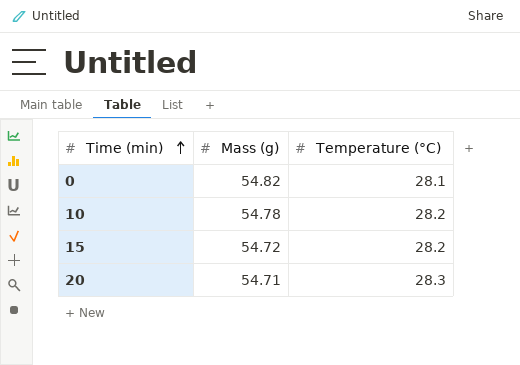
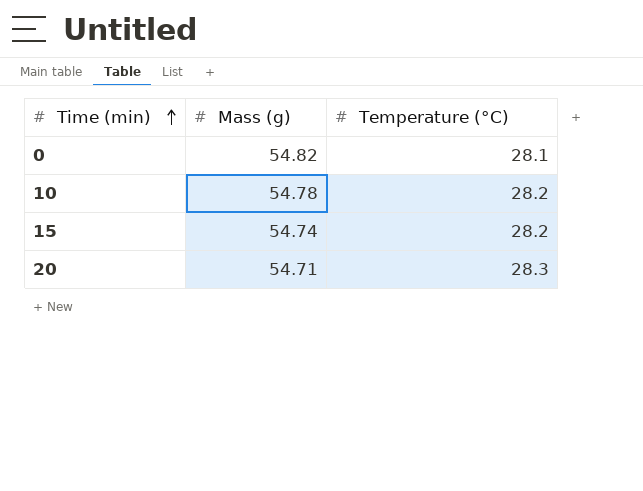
15 | Mass (g): 54.72 -> 54.74

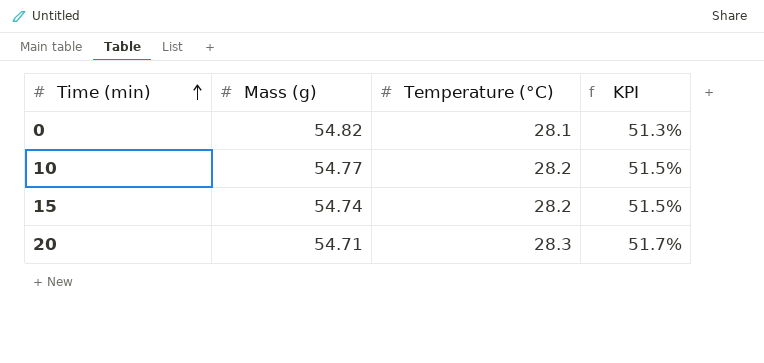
column KPI | formula: none -> [Temperature (°C)] / [Mass (g)]
10 | Mass (g): 54.78 -> 54.77

